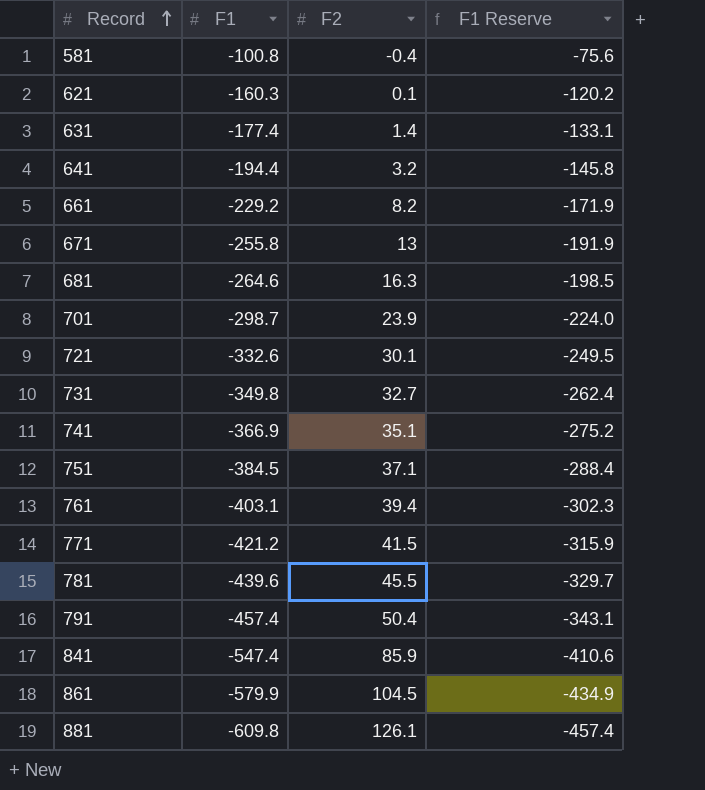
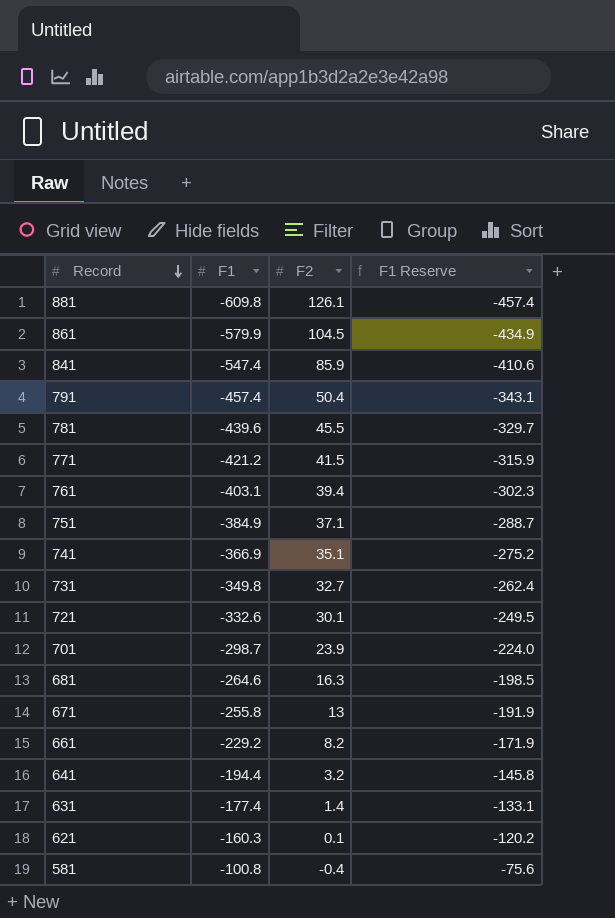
row order: Record ascending -> Record descending
751 | F1: -384.5 -> -384.9
751 | F1 Reserve: -288.4 -> -288.7

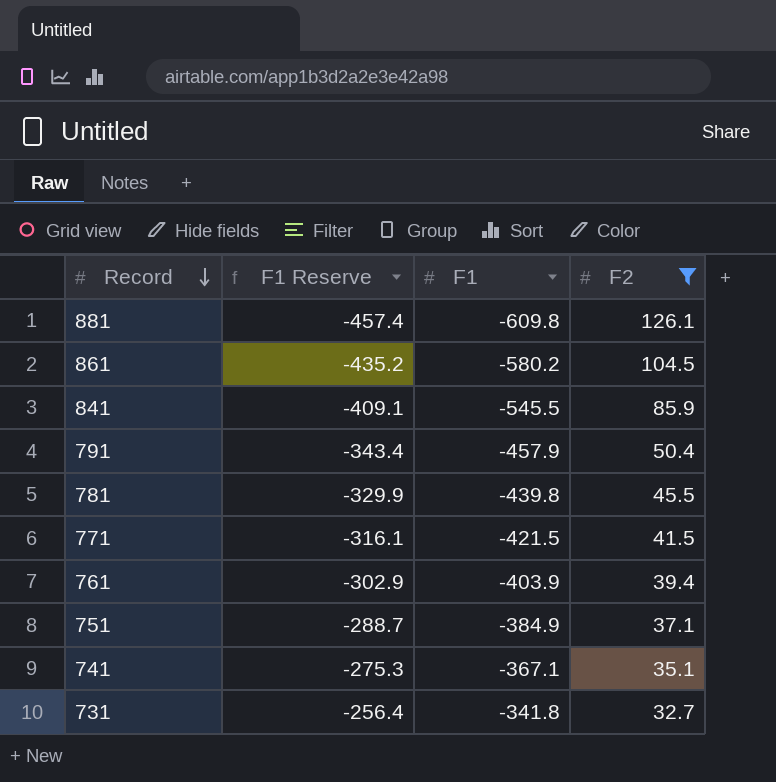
filter: none -> F2 >= 32.7
column F1 Reserve | position: 4 -> 2
861 | F1 Reserve: -434.9 -> -435.2
861 | F1: -579.9 -> -580.2
841 | F1 Reserve: -410.6 -> -409.1
841 | F1: -547.4 -> -545.5
791 | F1 Reserve: -343.1 -> -343.4
791 | F1: -457.4 -> -457.9
781 | F1 Reserve: -329.7 -> -329.9
781 | F1: -439.6 -> -439.8
771 | F1 Reserve: -315.9 -> -316.1
771 | F1: -421.2 -> -421.5
761 | F1 Reserve: -302.3 -> -302.9
761 | F1: -403.1 -> -403.9
741 | F1 Reserve: -275.2 -> -275.3
741 | F1: -366.9 -> -367.1
731 | F1 Reserve: -262.4 -> -256.4
731 | F1: -349.8 -> -341.8

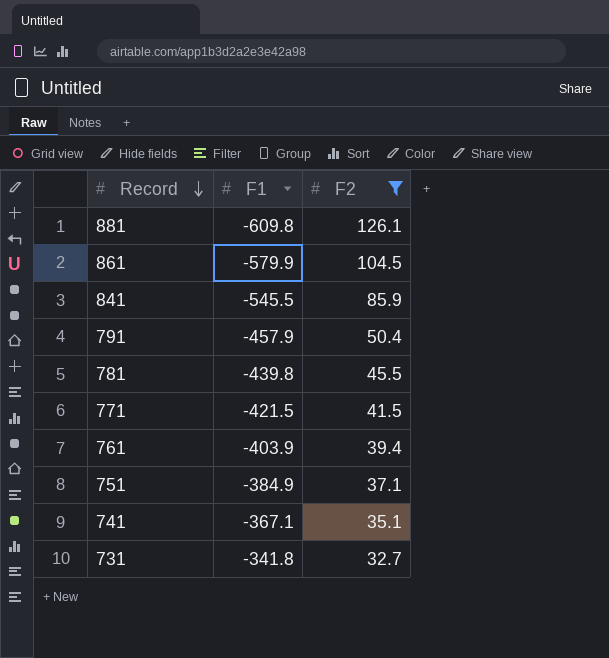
column F1 Reserve | formula: [F1] * 0.75 -> none
861 | F1: -580.2 -> -579.9

